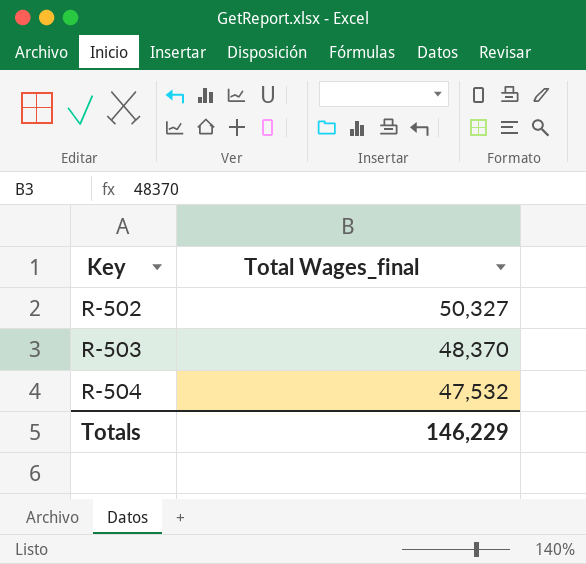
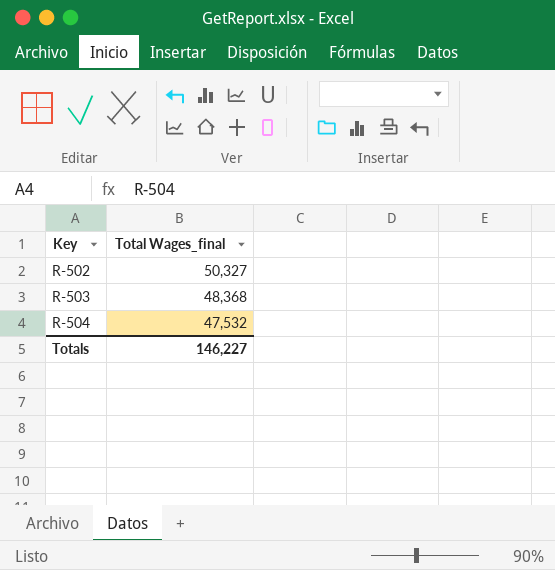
R-503 | Total Wages_final: 48,370 -> 48,368
Totals | Total Wages_final: 146,229 -> 146,227

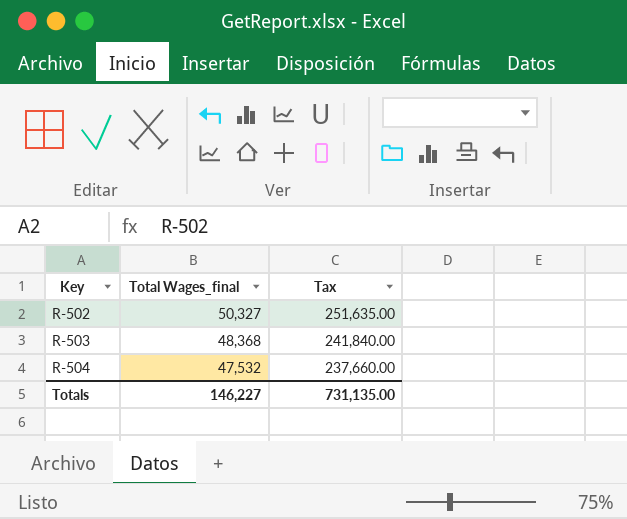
column Tax | formula: none -> [Total Wages_final] * 5

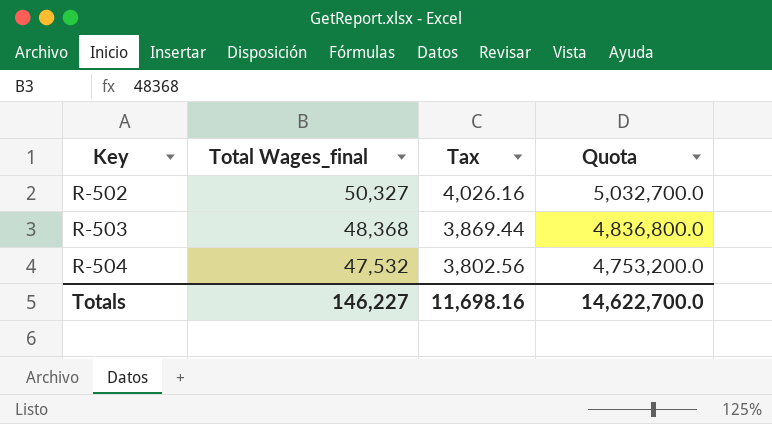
column Tax | formula: [Total Wages_final] * 5 -> [Total Wages_final] * 0.08
column Quota | formula: none -> [Total Wages_final] * 100
Totals | Tax: 731,135.00 -> 11,698.16

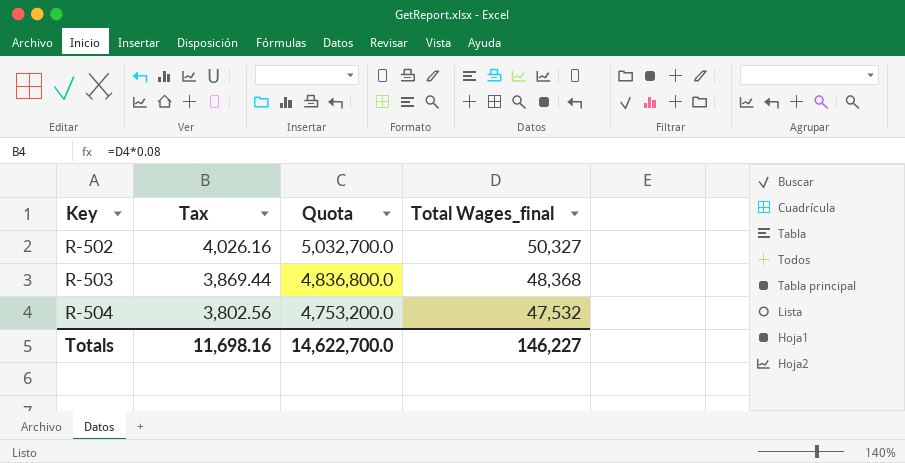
column Total Wages_final | position: 2 -> 4

